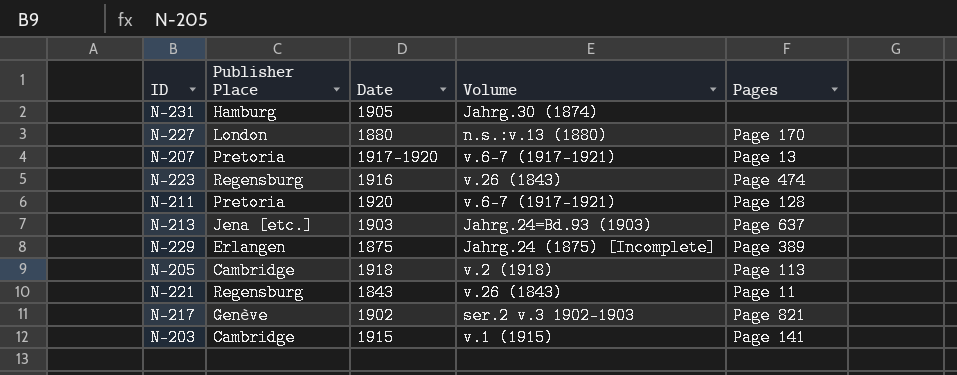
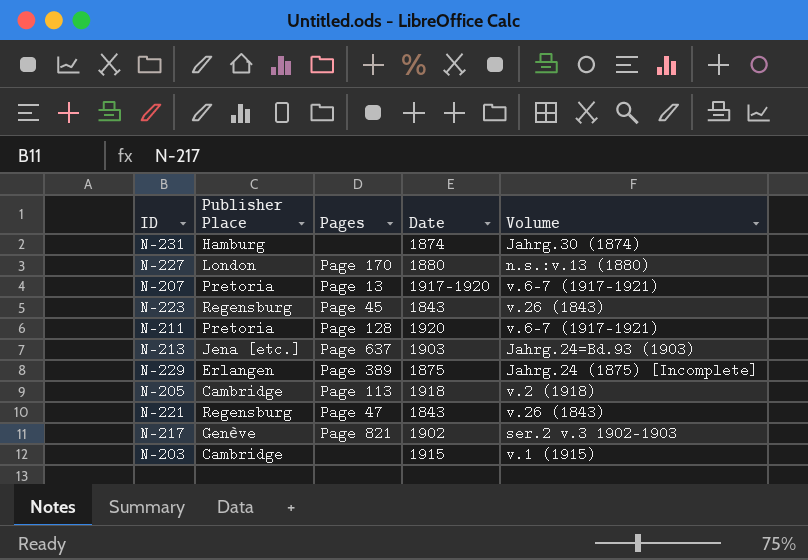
column Pages | position: 5 -> 3
N-231 | Date: 1905 -> 1874
N-223 | Pages: Page 474 -> Page 45
N-223 | Date: 1916 -> 1843
N-221 | Pages: Page 11 -> Page 47
N-203 | Pages: Page 141 -> none

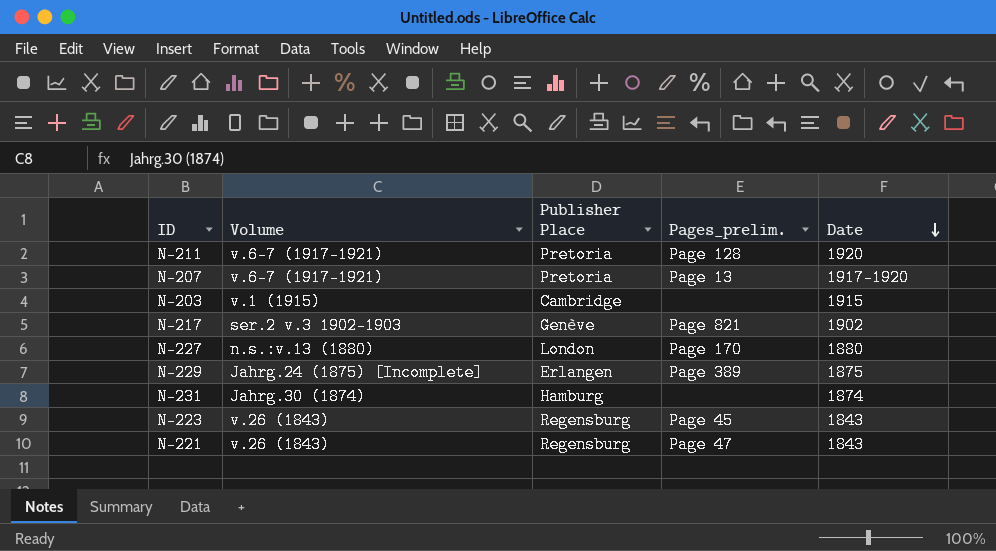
row order: none -> Date descending
column Volume | position: 5 -> 2
column name: Pages -> Pages_prelim.
row N-213: Jena [etc.] | Page 637 | 1903 | Jahrg.24=Bd.93 (1903) -> none
row N-205: Cambridge | Page 113 | 1918 | v.2 (1918) -> none

